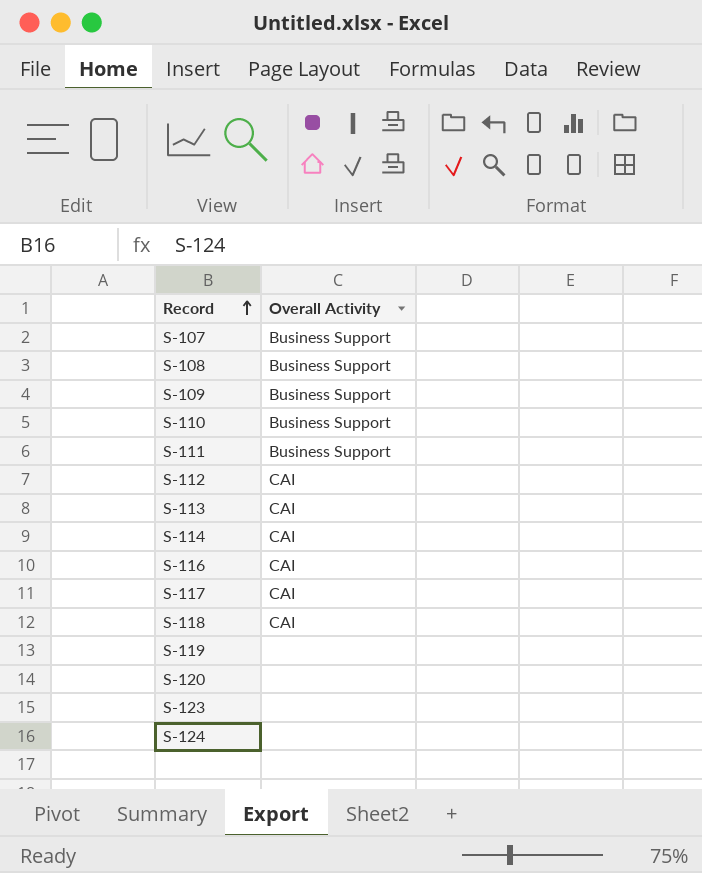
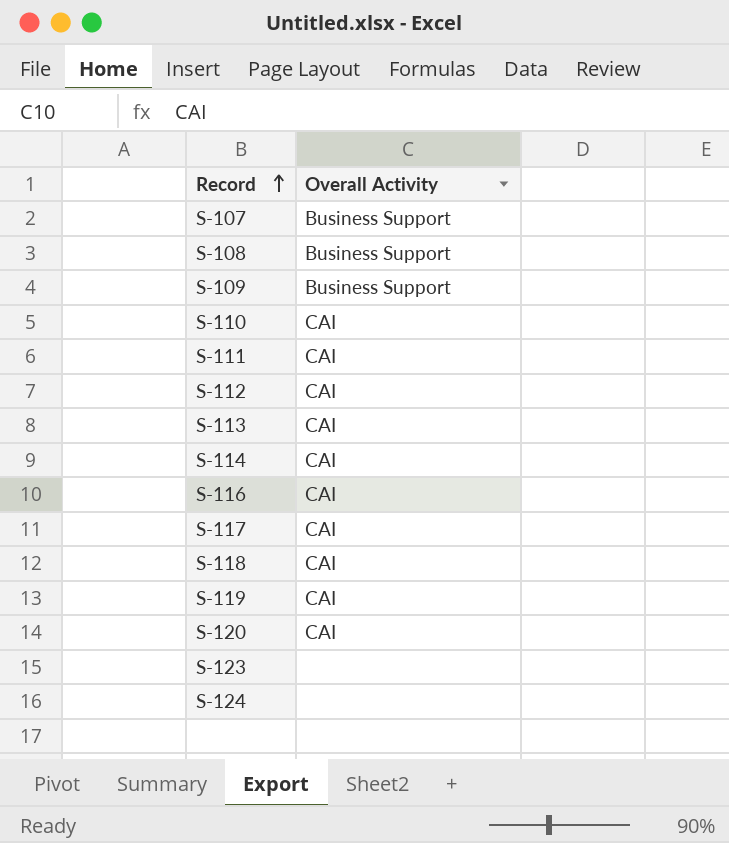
S-110 | Overall Activity: Business Support -> CAI
S-111 | Overall Activity: Business Support -> CAI
S-119 | Overall Activity: none -> CAI
S-120 | Overall Activity: none -> CAI

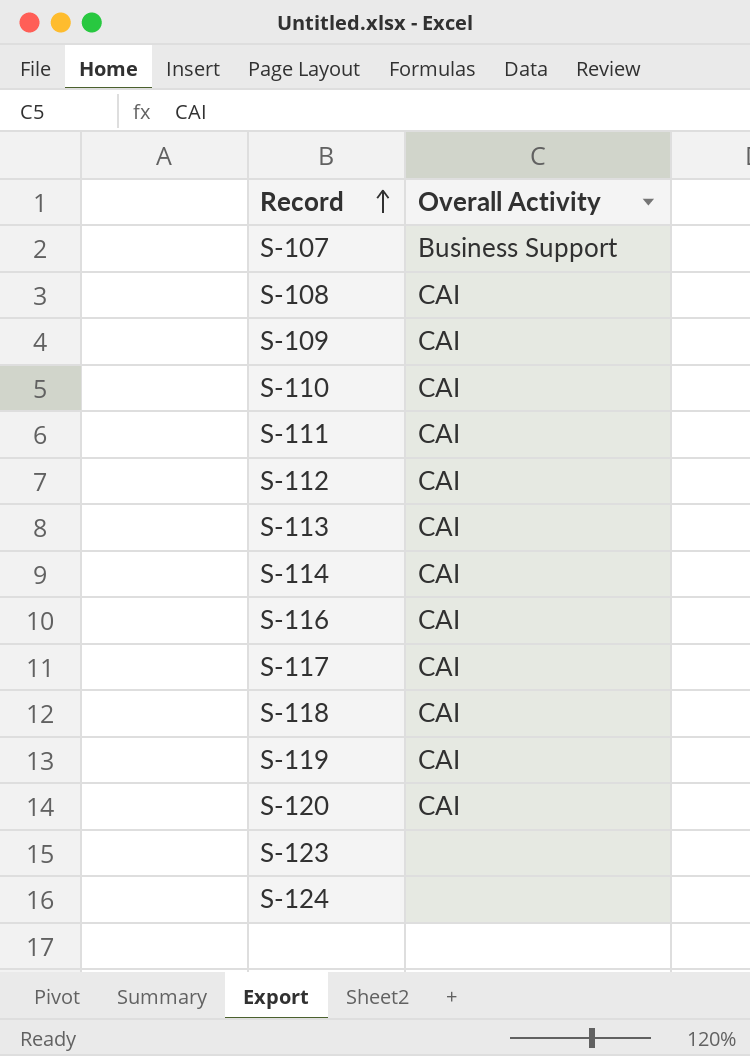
S-108 | Overall Activity: Business Support -> CAI
S-109 | Overall Activity: Business Support -> CAI

